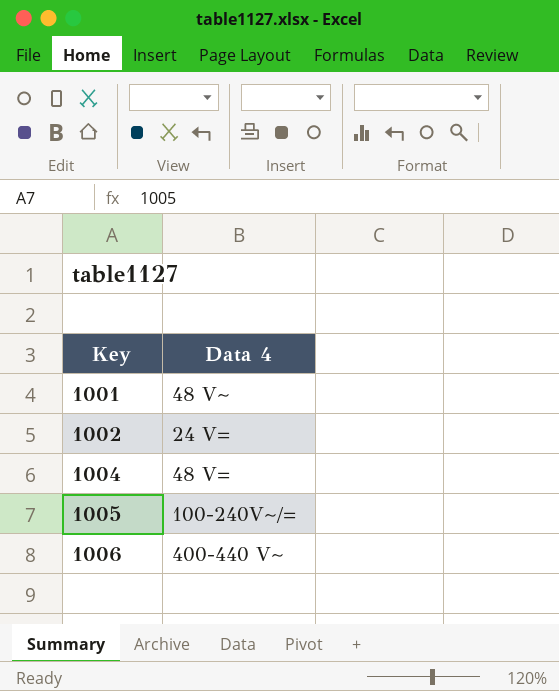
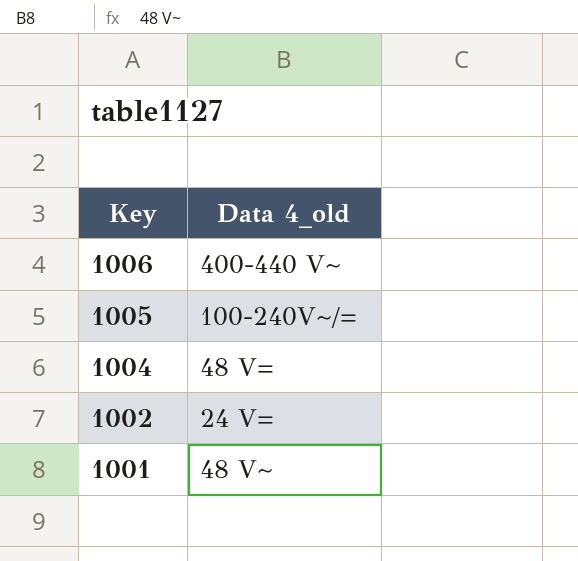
row order: Key ascending -> Key descending
column name: Data 4 -> Data 4_old

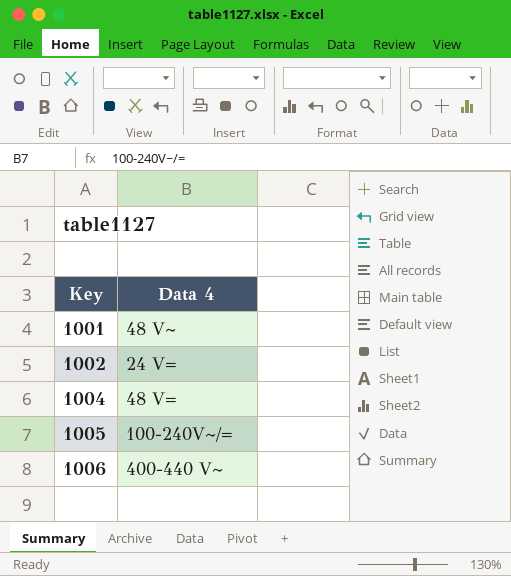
row order: Key descending -> Key ascending
column name: Data 4_old -> Data 4

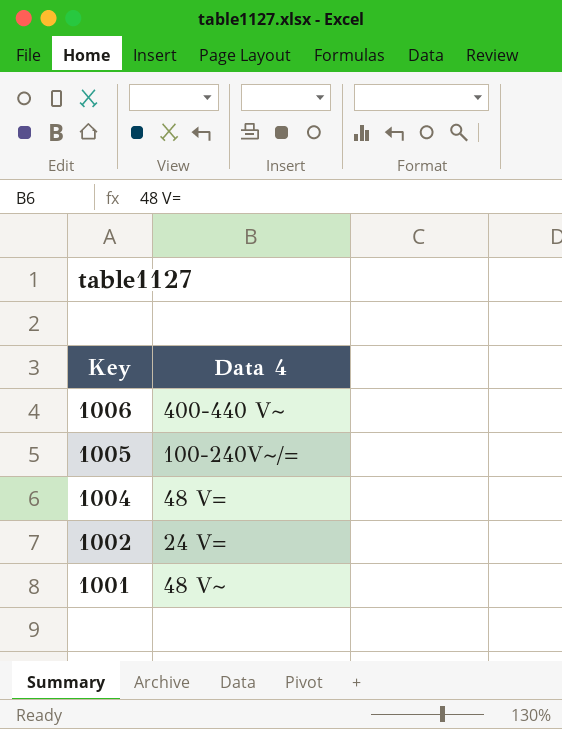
row order: Key ascending -> Key descending

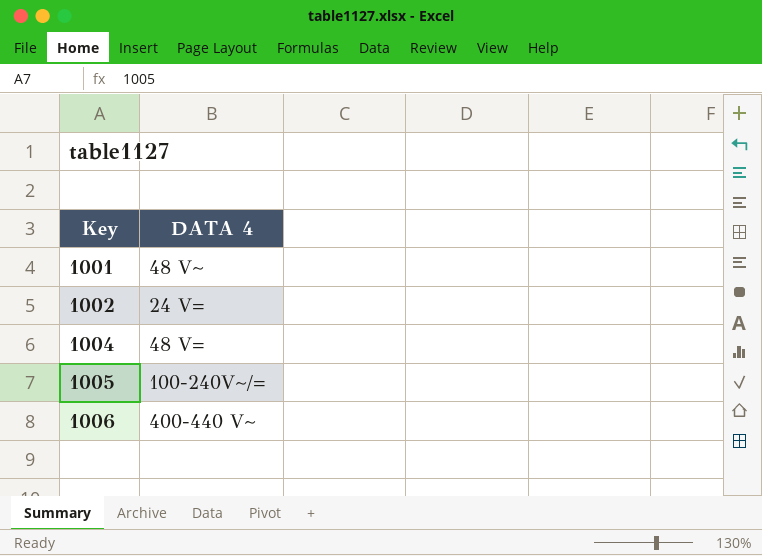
row order: Key descending -> Key ascending
column name: Data 4 -> DATA 4

